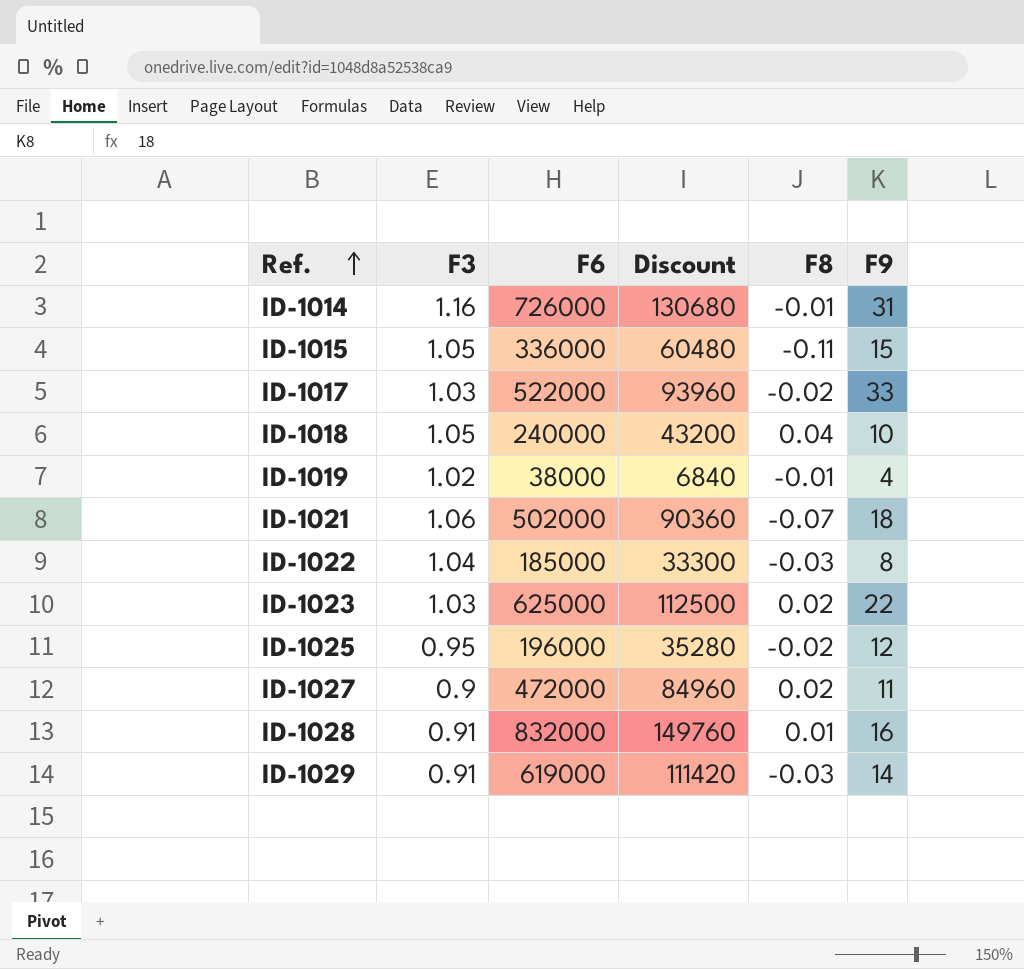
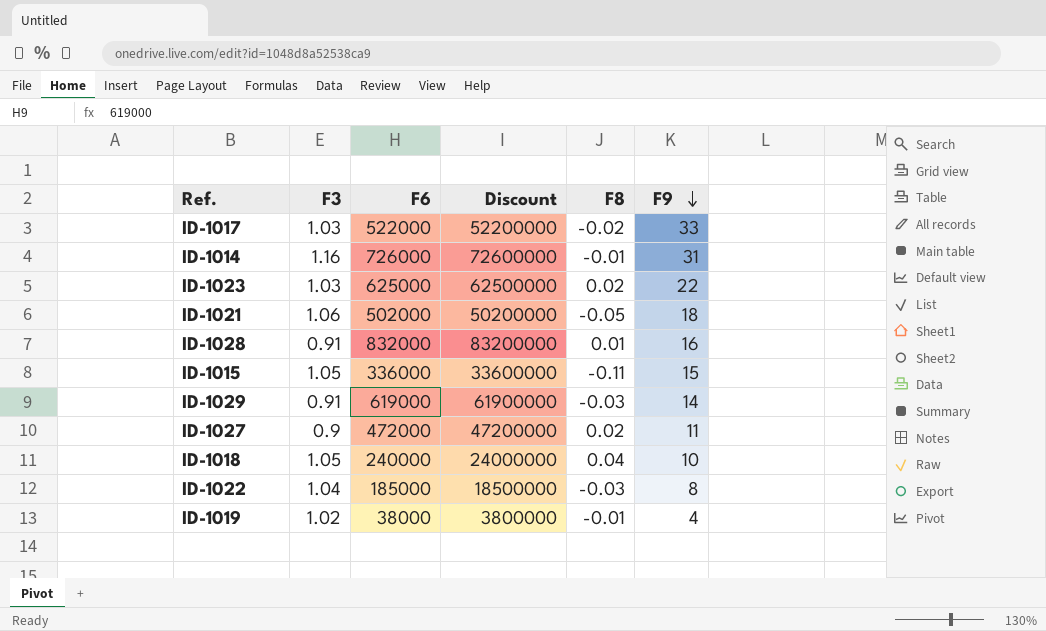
row order: Ref. ascending -> F9 descending
column Discount | formula: [F6] * 0.18 -> [F6] * 100
row ID-1025: 0.95 | 196000 | 35280 | -0.02 | 12 -> none
ID-1021 | F8: -0.07 -> -0.05

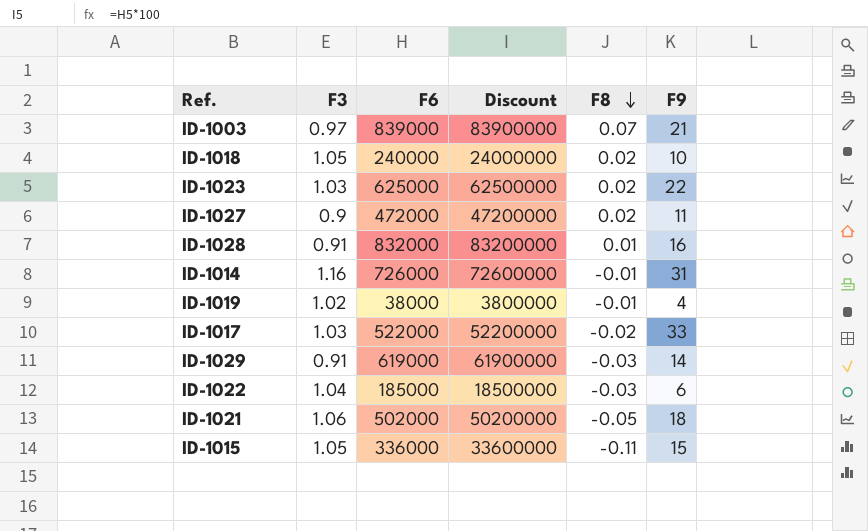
row order: F9 descending -> F8 descending
row ID-1003: none -> 0.97 | 839000 | 83900000 | 0.07 | 21
ID-1018 | F8: 0.04 -> 0.02
ID-1022 | F9: 8 -> 6

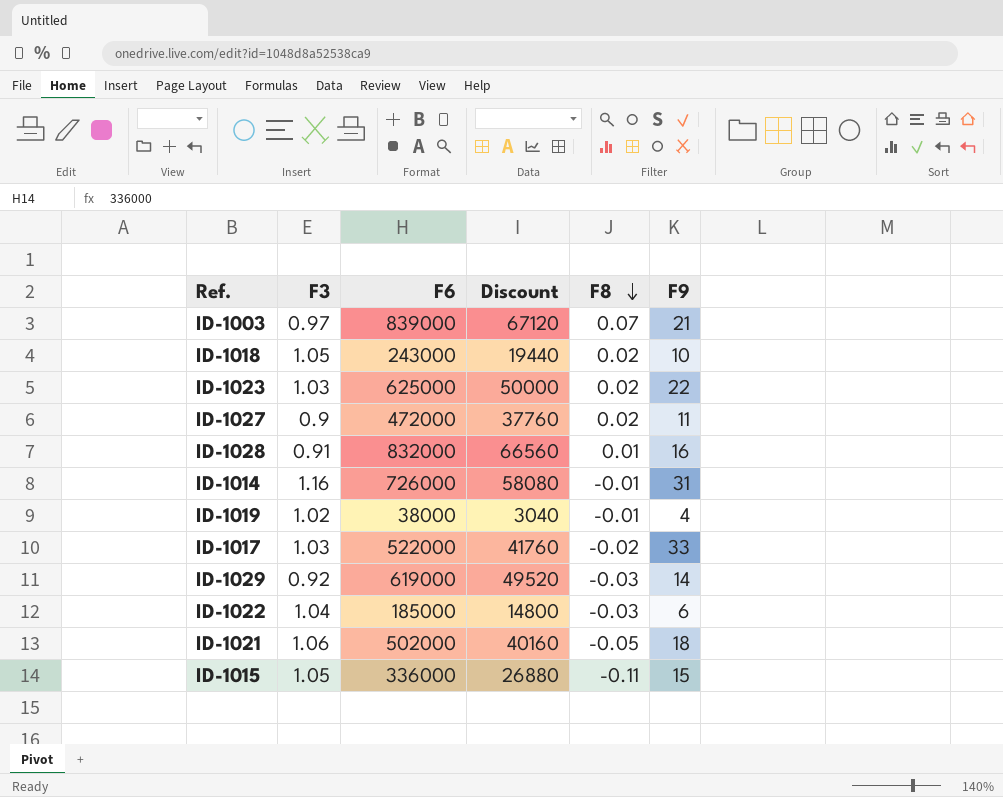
column Discount | formula: [F6] * 100 -> [F6] * 0.08
ID-1018 | F6: 240000 -> 243000
ID-1029 | F3: 0.91 -> 0.92

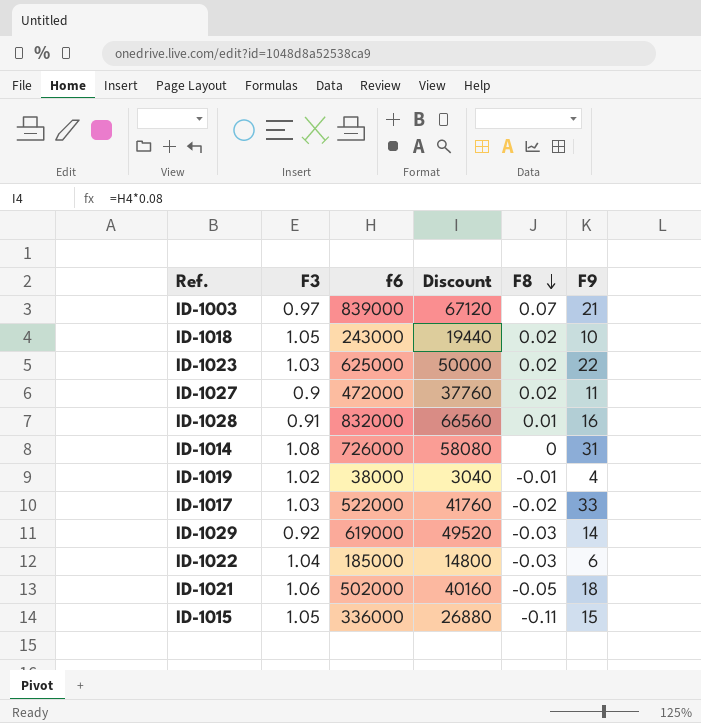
column name: F6 -> f6
ID-1014 | F3: 1.16 -> 1.08
ID-1014 | F8: -0.01 -> 0

